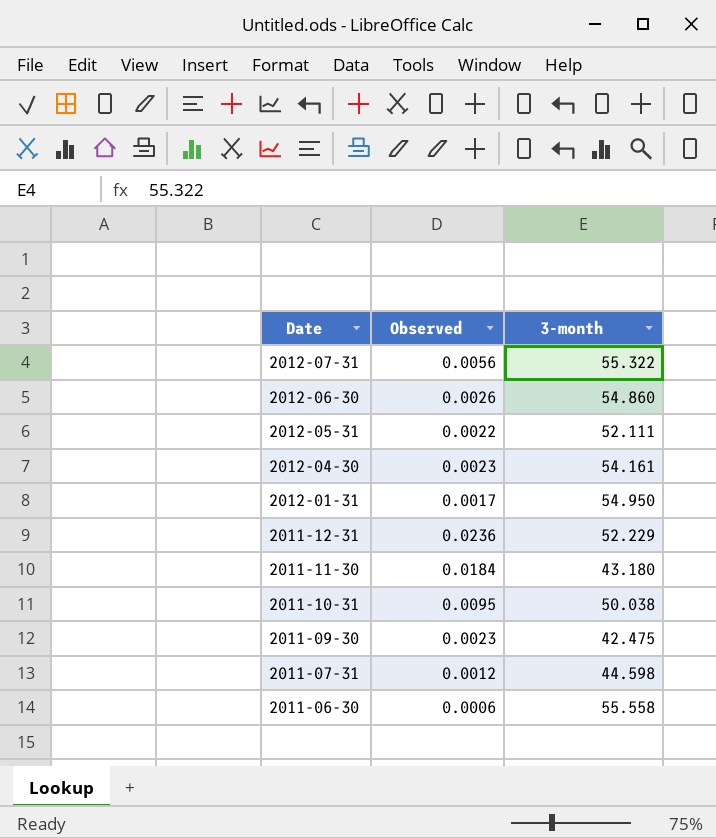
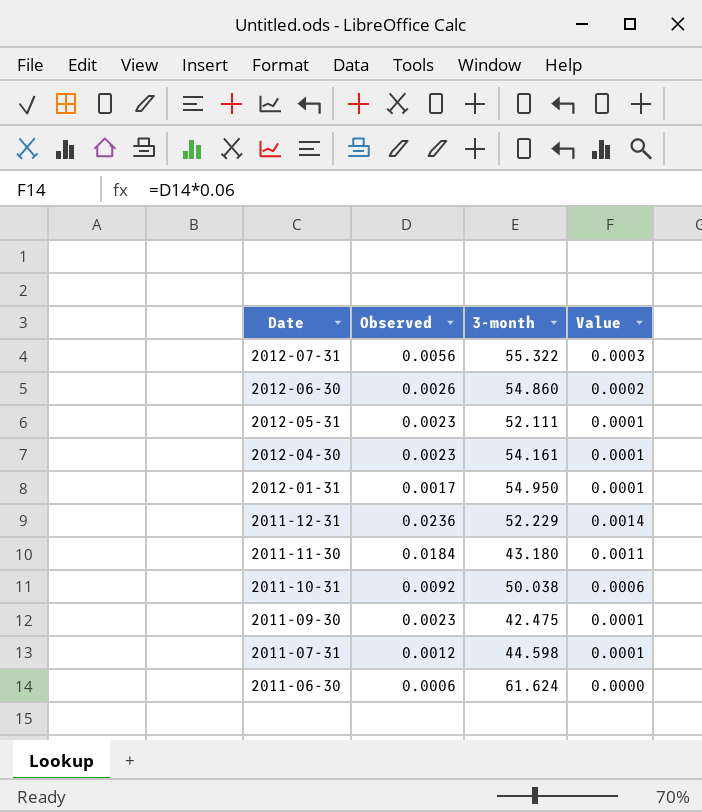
column Value | formula: none -> [Observed] * 0.06
2012-05-31 | Observed: 0.0022 -> 0.0023
2011-10-31 | Observed: 0.0095 -> 0.0092
2011-06-30 | 3-month: 55.558 -> 61.624

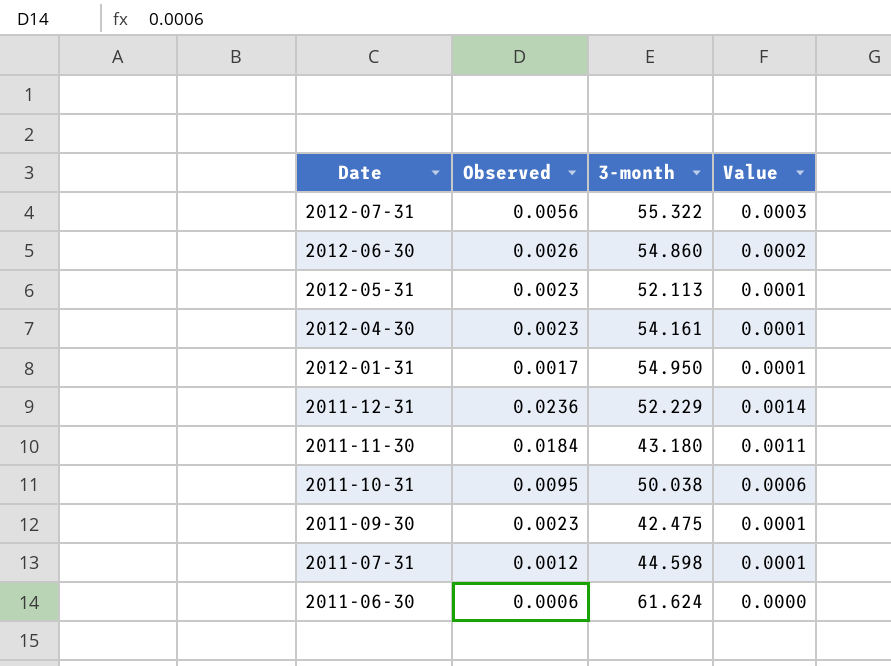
2012-05-31 | 3-month: 52.111 -> 52.113
2011-10-31 | Observed: 0.0092 -> 0.0095

